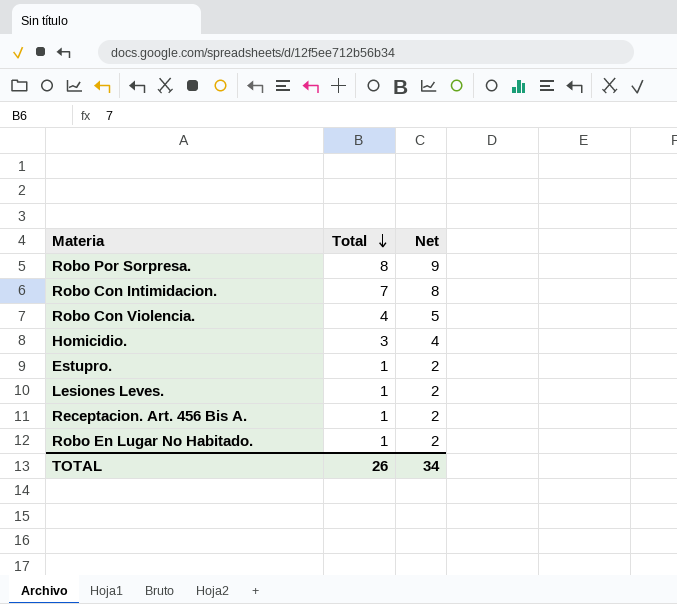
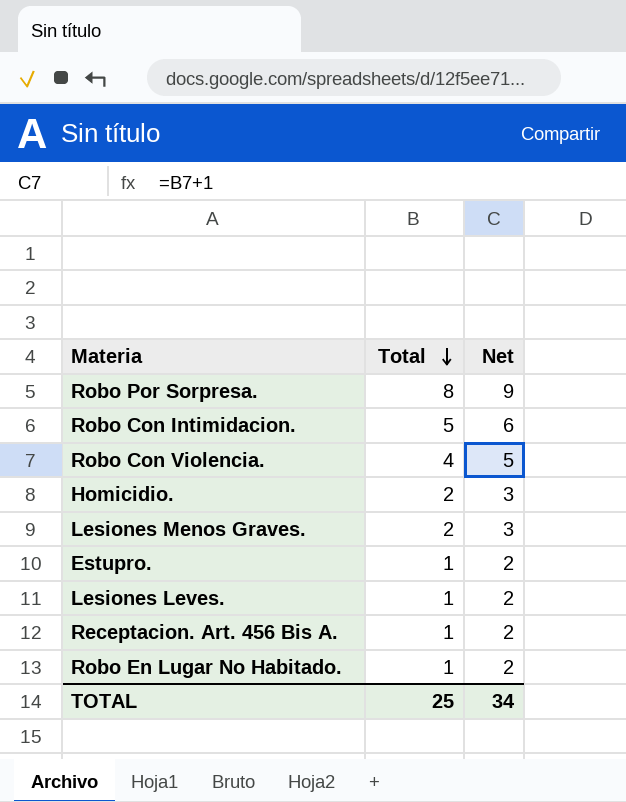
Robo Con Intimidacion. | Total: 7 -> 5
Robo Con Intimidacion. | Net: 8 -> 6
Homicidio. | Total: 3 -> 2
Homicidio. | Net: 4 -> 3
row Lesiones Menos Graves.: none -> 2 | 3
TOTAL | Total: 26 -> 25

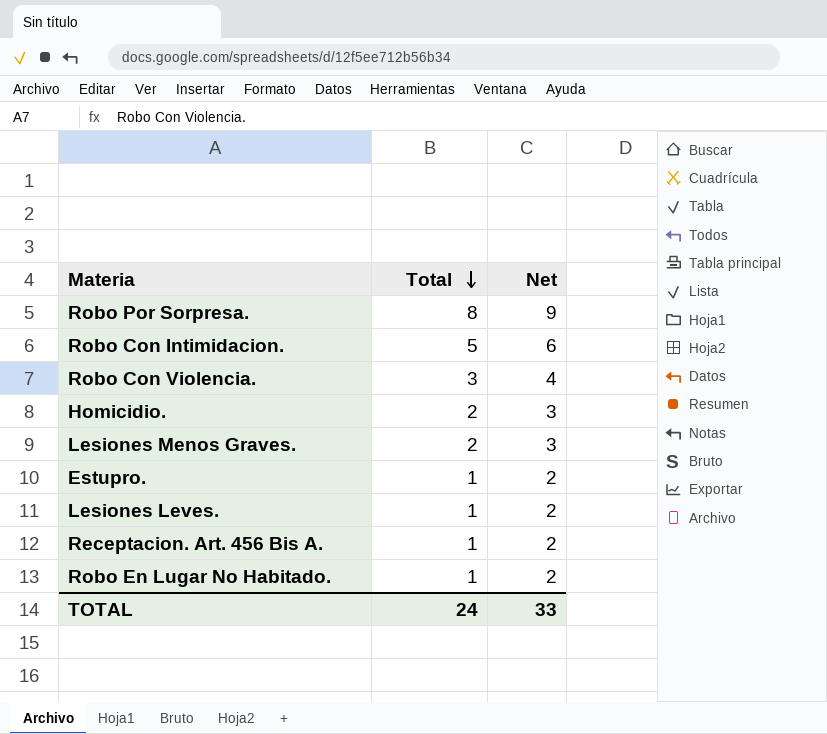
Robo Con Violencia. | Total: 4 -> 3
Robo Con Violencia. | Net: 5 -> 4
TOTAL | Total: 25 -> 24
TOTAL | Net: 34 -> 33

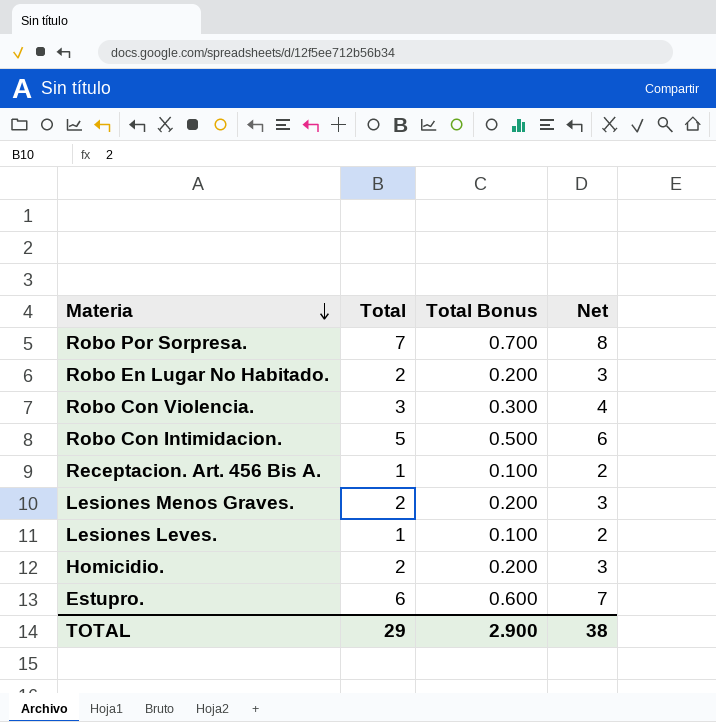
row order: Total descending -> Materia descending
column Total Bonus | formula: none -> [Total] * 0.1
Robo Por Sorpresa. | Total: 8 -> 7
Robo Por Sorpresa. | Net: 9 -> 8
Robo En Lugar No Habitado. | Total: 1 -> 2
Robo En Lugar No Habitado. | Net: 2 -> 3
Estupro. | Total: 1 -> 6
Estupro. | Net: 2 -> 7
TOTAL | Total: 24 -> 29
TOTAL | Net: 33 -> 38

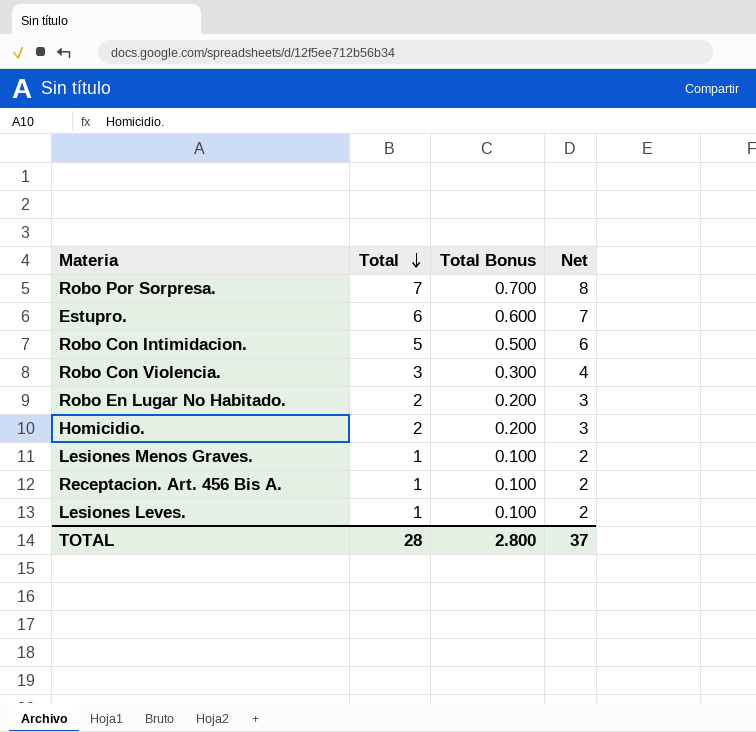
row order: Materia descending -> Total descending
Lesiones Menos Graves. | Total: 2 -> 1
Lesiones Menos Graves. | Total Bonus: 0.200 -> 0.100
Lesiones Menos Graves. | Net: 3 -> 2
TOTAL | Total: 29 -> 28
TOTAL | Total Bonus: 2.900 -> 2.800
TOTAL | Net: 38 -> 37

